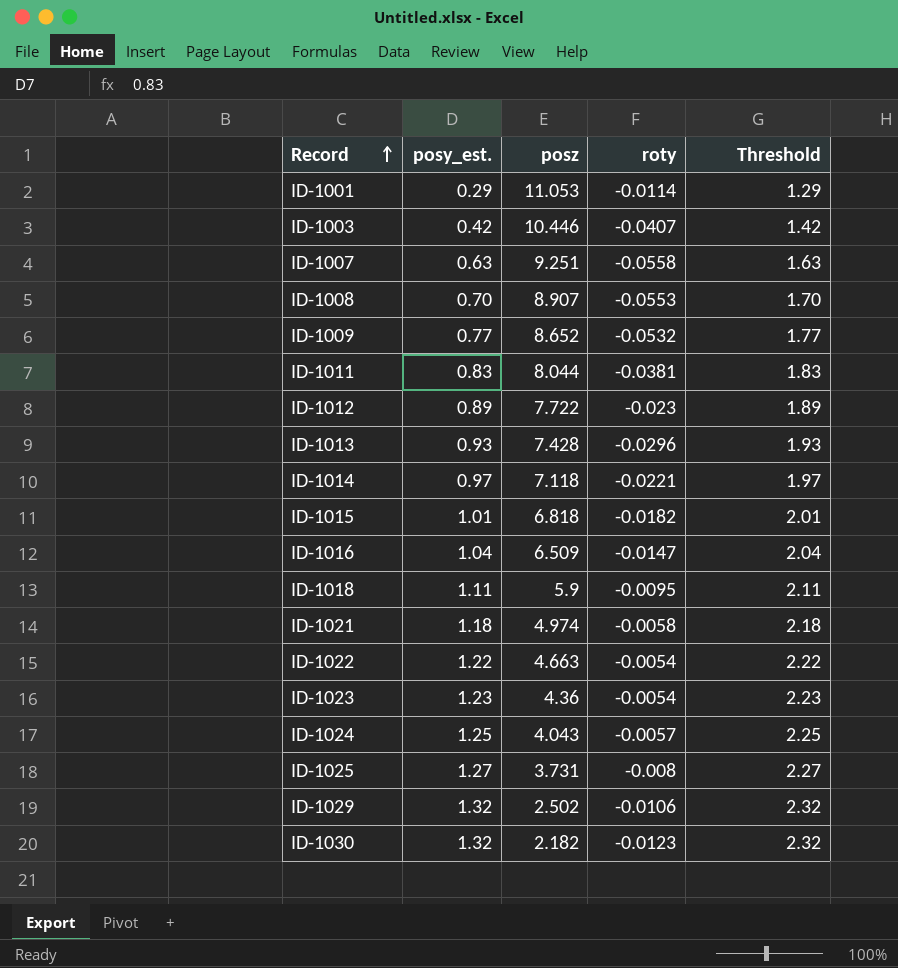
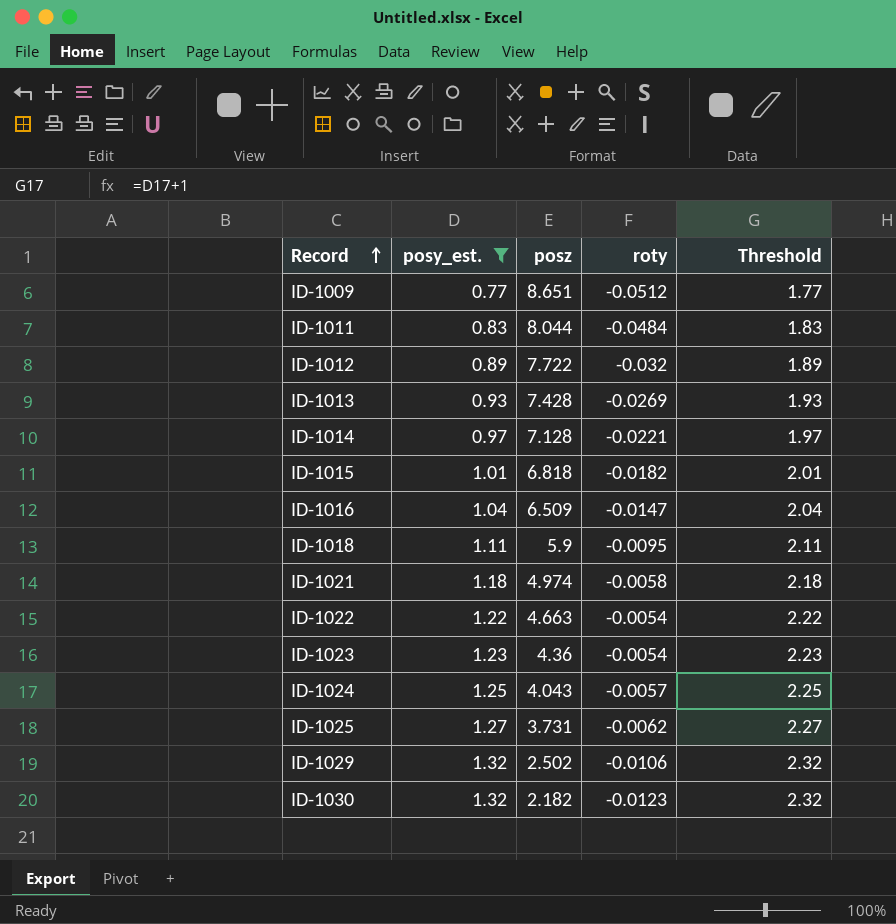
filter: none -> posy_est. >= 0.77
ID-1009 | posz: 8.652 -> 8.651
ID-1009 | roty: -0.0532 -> -0.0512
ID-1011 | roty: -0.0381 -> -0.0484
ID-1012 | roty: -0.023 -> -0.032
ID-1013 | roty: -0.0296 -> -0.0269
ID-1014 | posz: 7.118 -> 7.128
ID-1025 | roty: -0.008 -> -0.0062

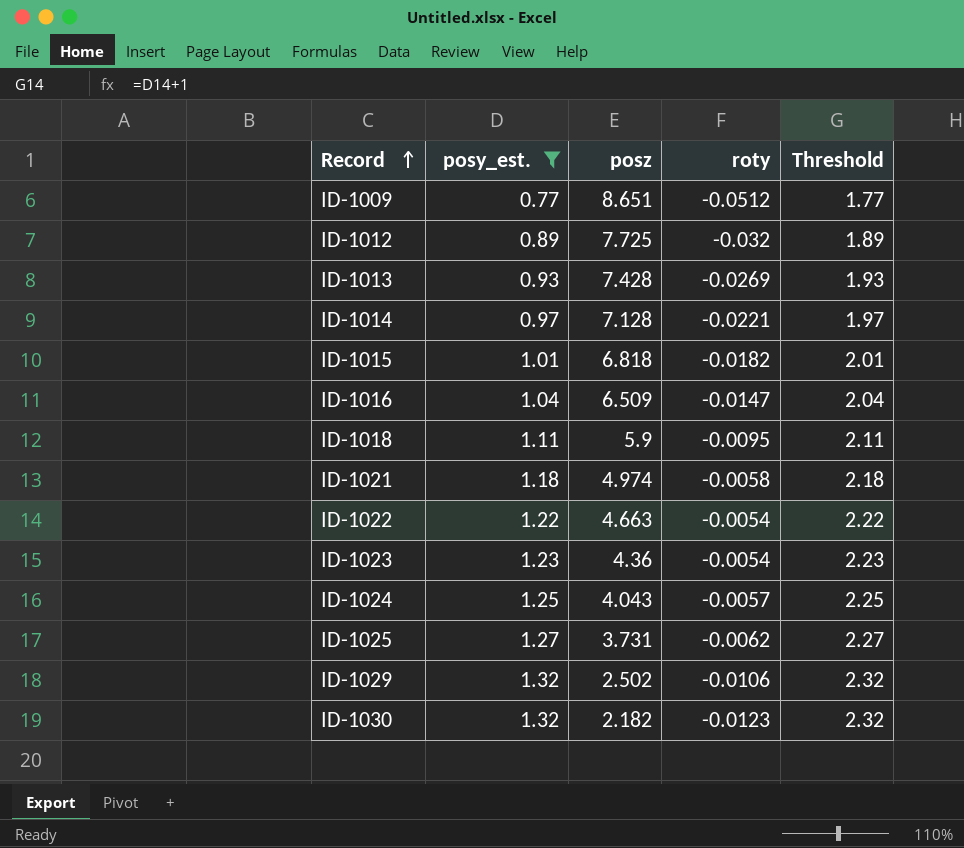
row ID-1011: 0.83 | 8.044 | -0.0484 | 1.83 -> none
ID-1012 | posz: 7.722 -> 7.725

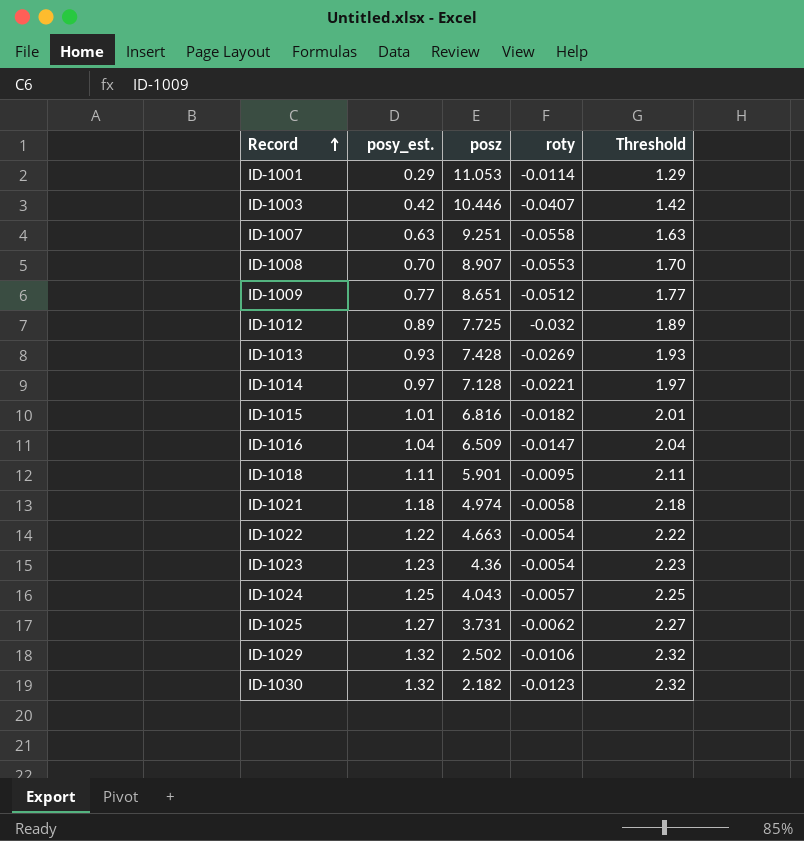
filter: posy_est. >= 0.77 -> none
ID-1015 | posz: 6.818 -> 6.816
ID-1018 | posz: 5.9 -> 5.901

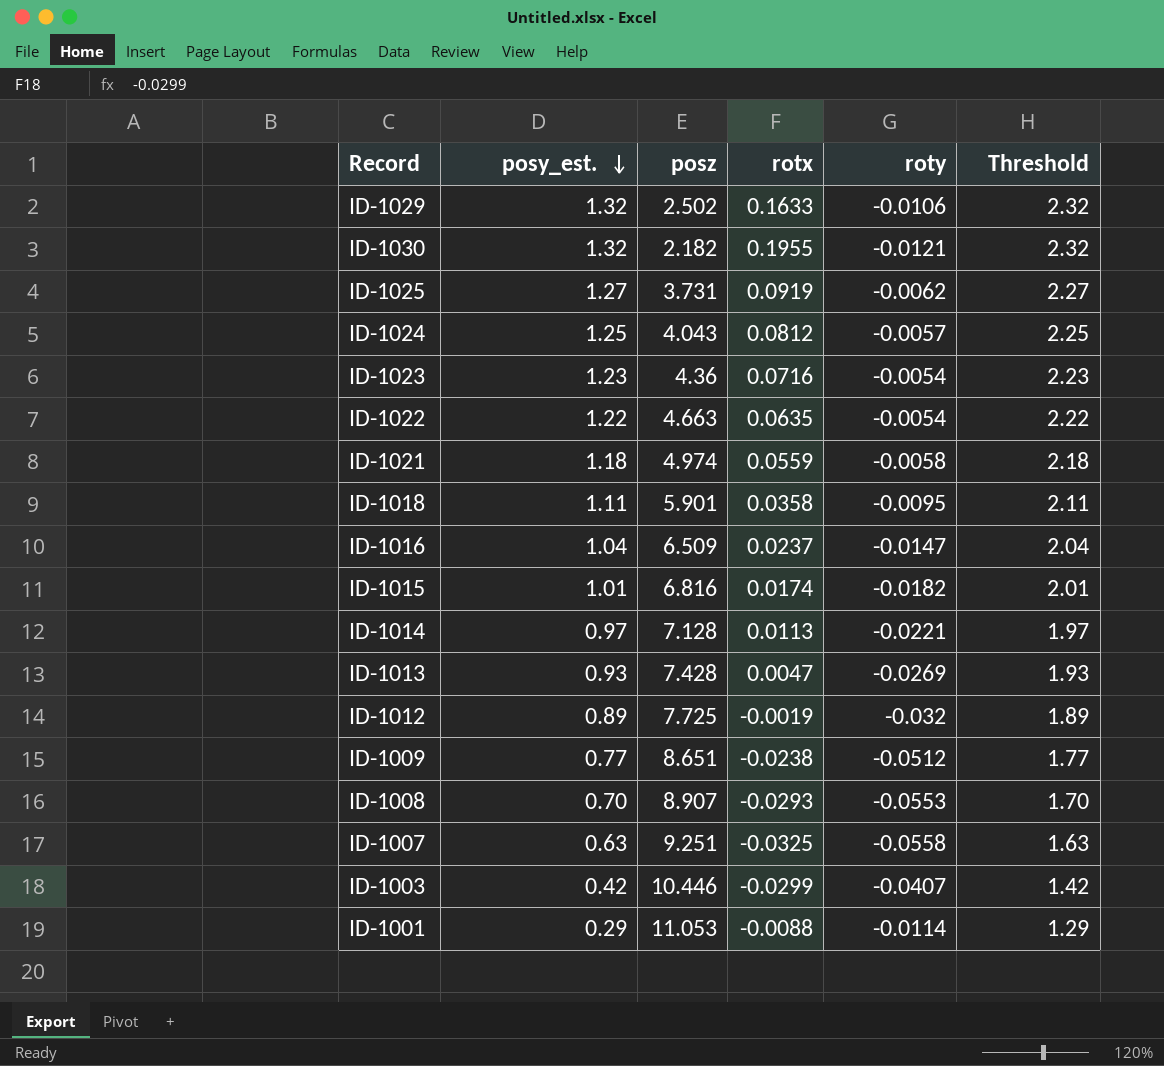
row order: Record ascending -> posy_est. descending
column rotx | position: none -> 4
ID-1030 | roty: -0.0123 -> -0.0121

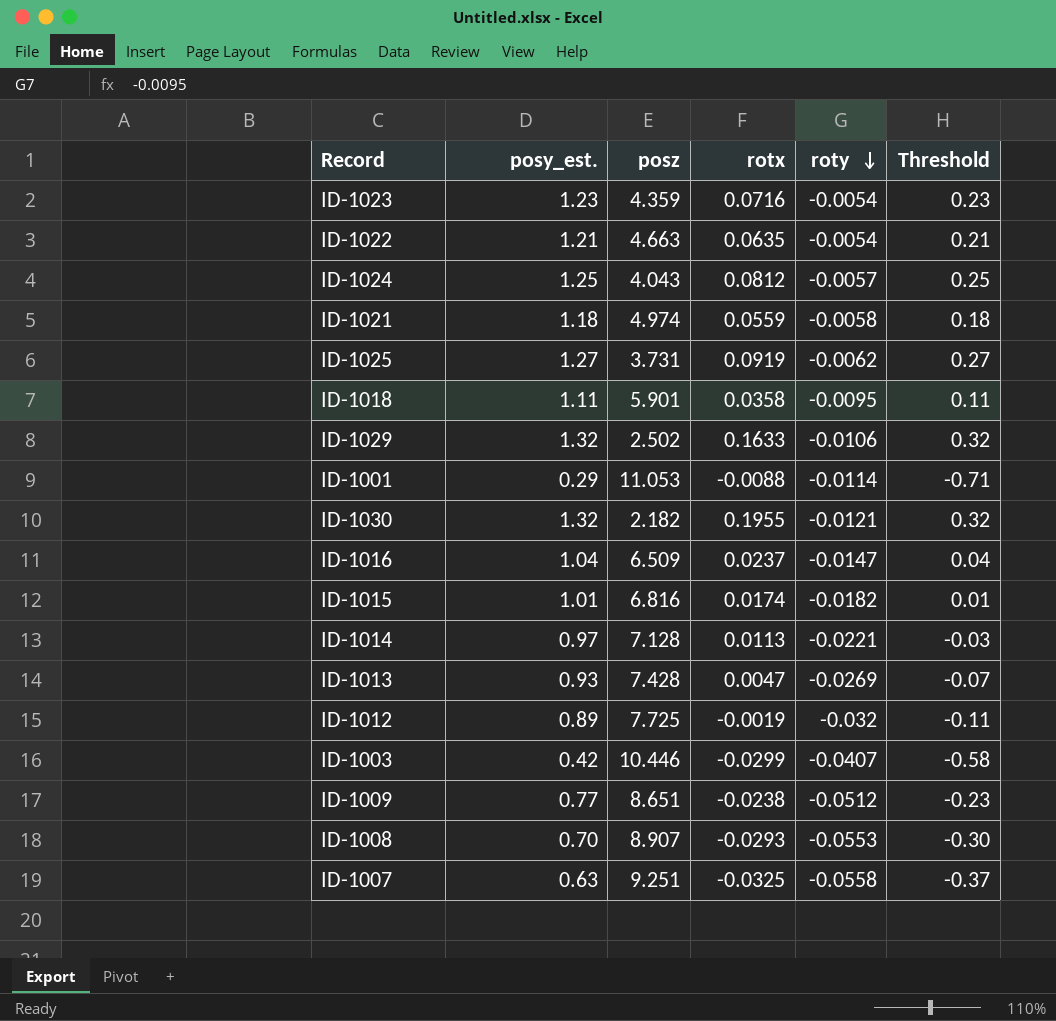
row order: posy_est. descending -> roty descending
column Threshold | formula: [posy_est.] + 1 -> [posy_est.] - 1
ID-1023 | posz: 4.36 -> 4.359
ID-1022 | posy_est.: 1.22 -> 1.21

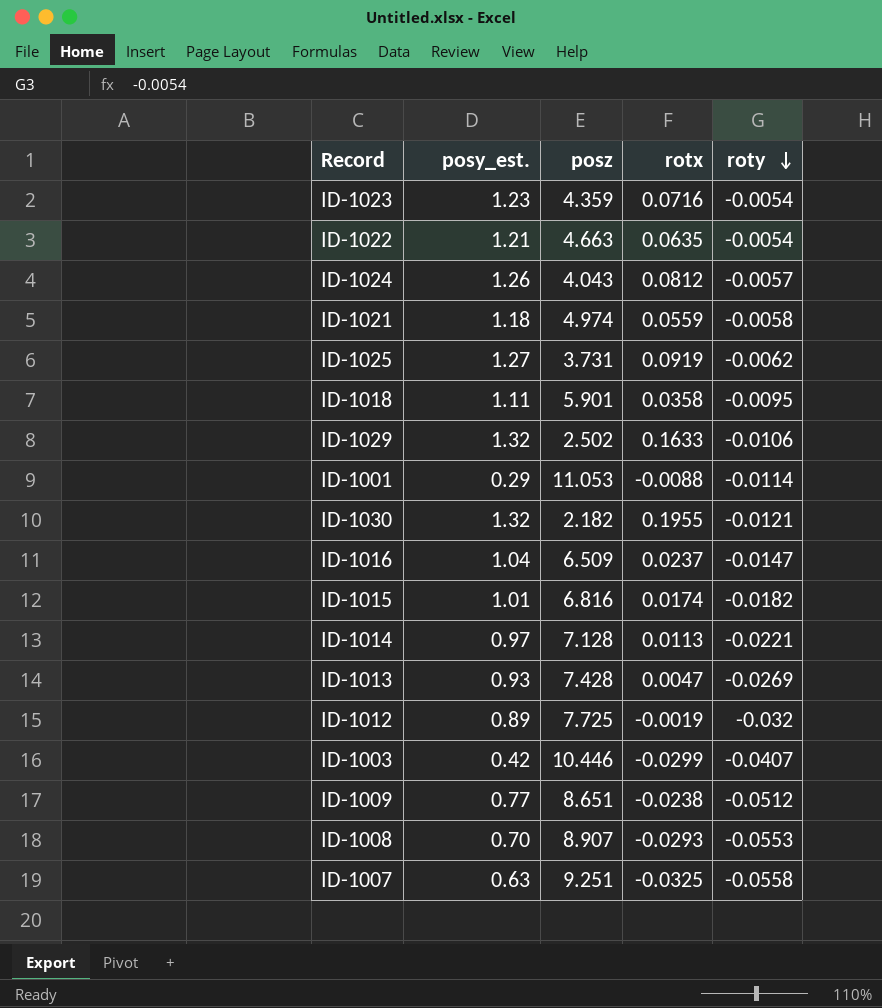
column Threshold | formula: [posy_est.] - 1 -> none
ID-1024 | posy_est.: 1.25 -> 1.26

